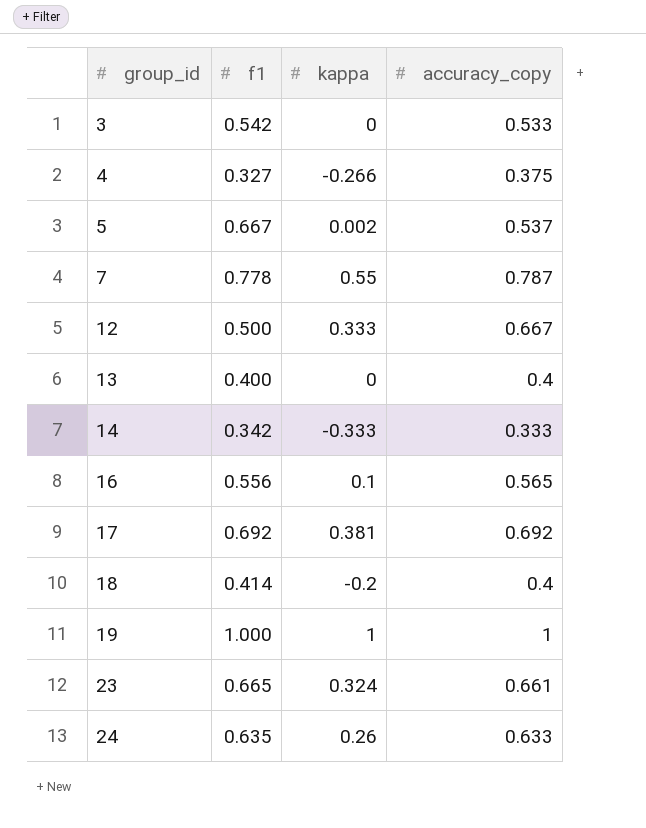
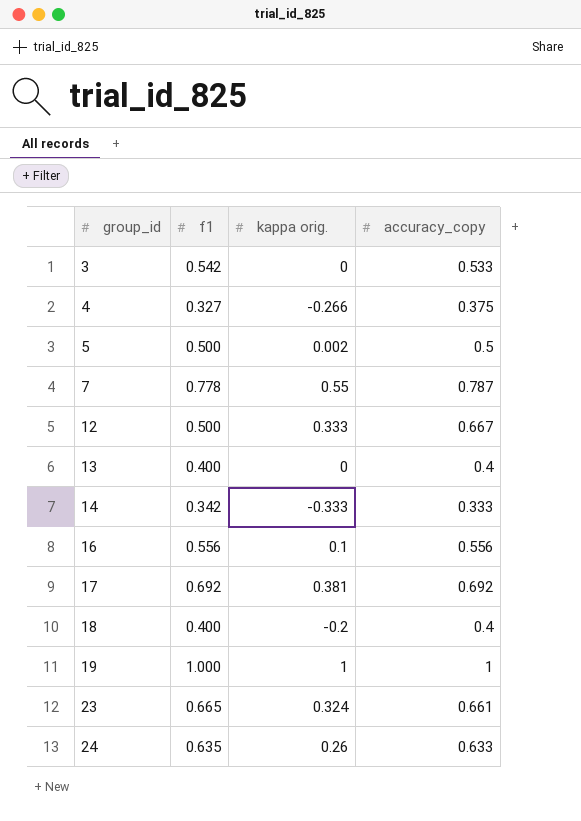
column name: kappa -> kappa orig.
5 | f1: 0.667 -> 0.500
5 | accuracy_copy: 0.537 -> 0.5
16 | accuracy_copy: 0.565 -> 0.556
18 | f1: 0.414 -> 0.400

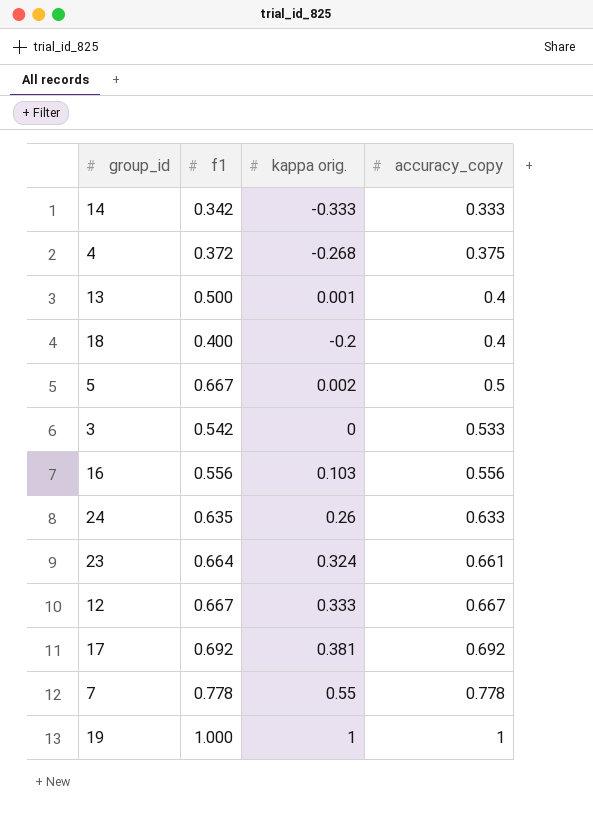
row order: group_id ascending -> accuracy_copy ascending
4 | f1: 0.327 -> 0.372
4 | kappa orig.: -0.266 -> -0.268
13 | f1: 0.400 -> 0.500
13 | kappa orig.: 0 -> 0.001
5 | f1: 0.500 -> 0.667
16 | kappa orig.: 0.1 -> 0.103
23 | f1: 0.665 -> 0.664
12 | f1: 0.500 -> 0.667
7 | accuracy_copy: 0.787 -> 0.778

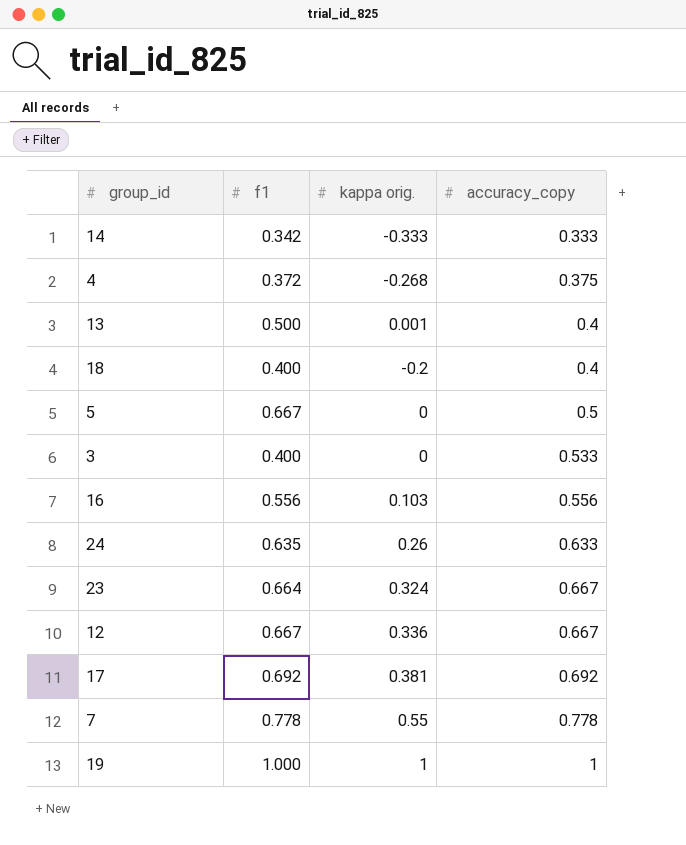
5 | kappa orig.: 0.002 -> 0
3 | f1: 0.542 -> 0.400
23 | accuracy_copy: 0.661 -> 0.667
12 | kappa orig.: 0.333 -> 0.336

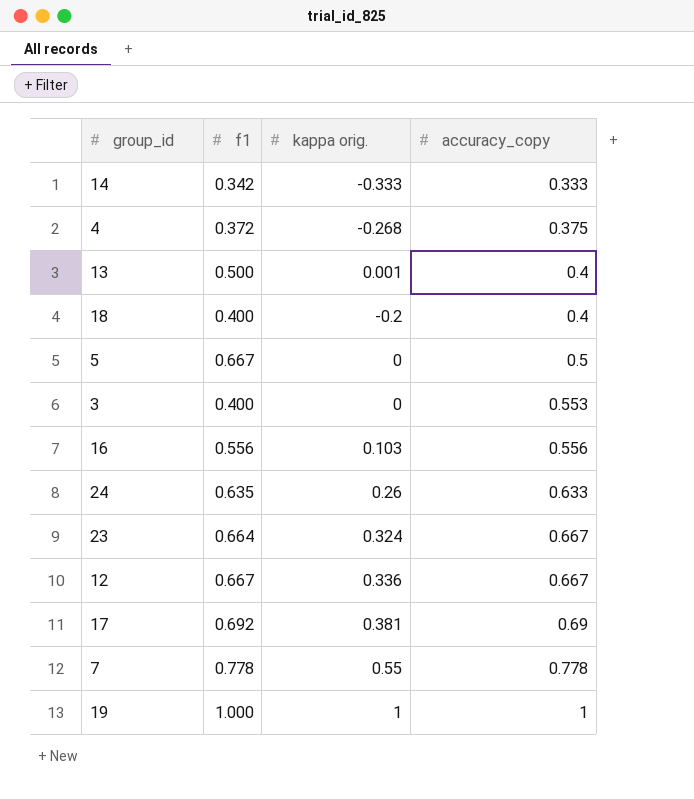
3 | accuracy_copy: 0.533 -> 0.553
17 | accuracy_copy: 0.692 -> 0.69

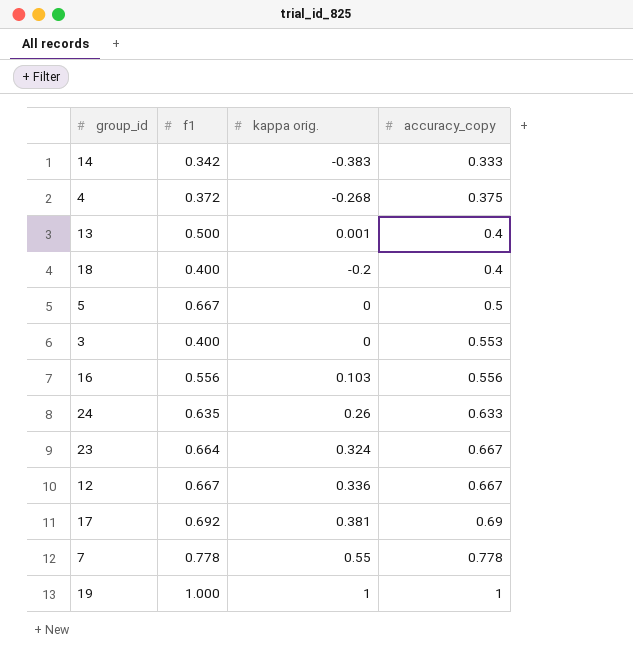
14 | kappa orig.: -0.333 -> -0.383

